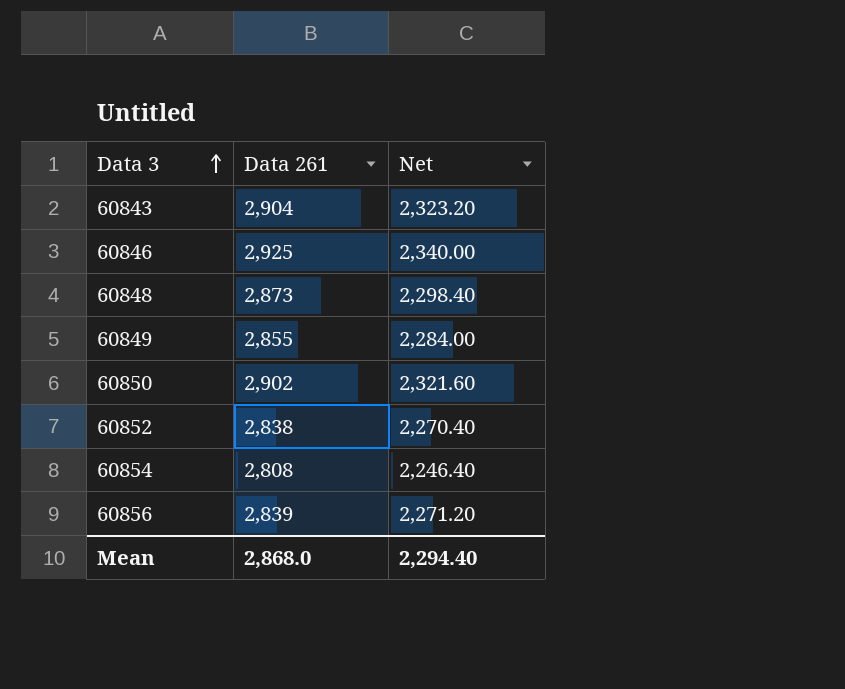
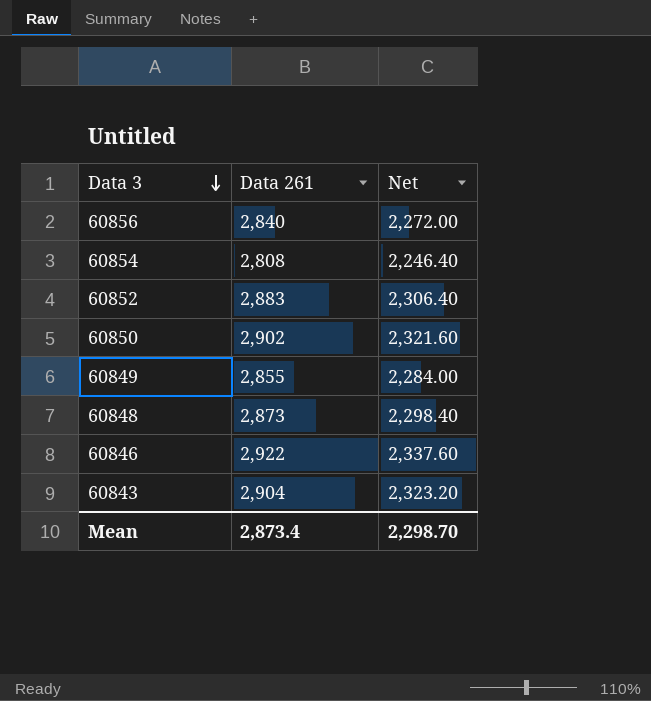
row order: Data 3 ascending -> Data 3 descending
60856 | Data 261: 2,839 -> 2,840
60856 | Net: 2,271.20 -> 2,272.00
60852 | Data 261: 2,838 -> 2,883
60852 | Net: 2,270.40 -> 2,306.40
60846 | Data 261: 2,925 -> 2,922
60846 | Net: 2,340.00 -> 2,337.60
Mean | Data 261: 2,868.0 -> 2,873.4
Mean | Net: 2,294.40 -> 2,298.70

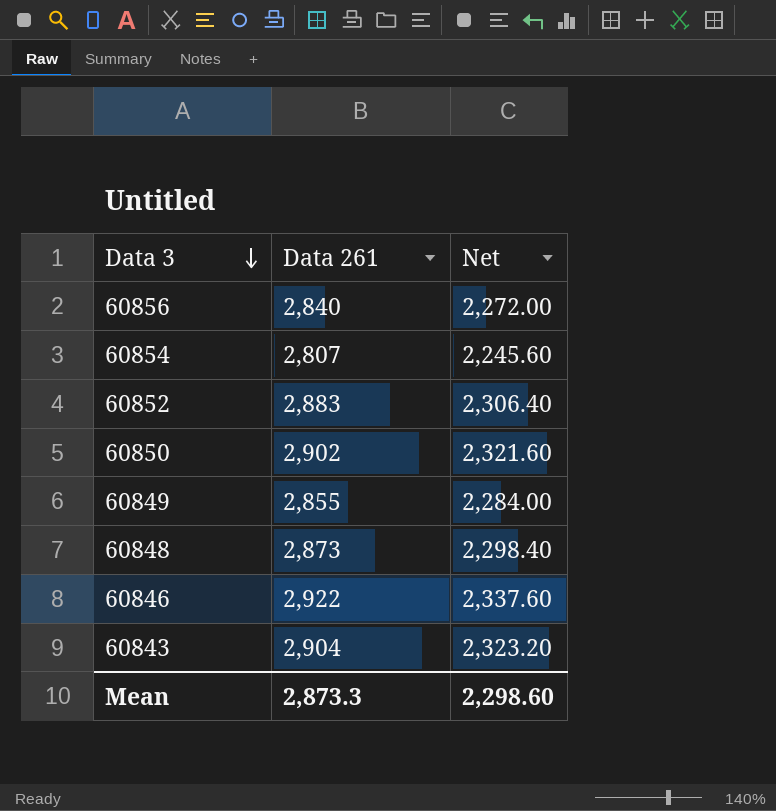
60854 | Data 261: 2,808 -> 2,807
60854 | Net: 2,246.40 -> 2,245.60
Mean | Data 261: 2,873.4 -> 2,873.3
Mean | Net: 2,298.70 -> 2,298.60

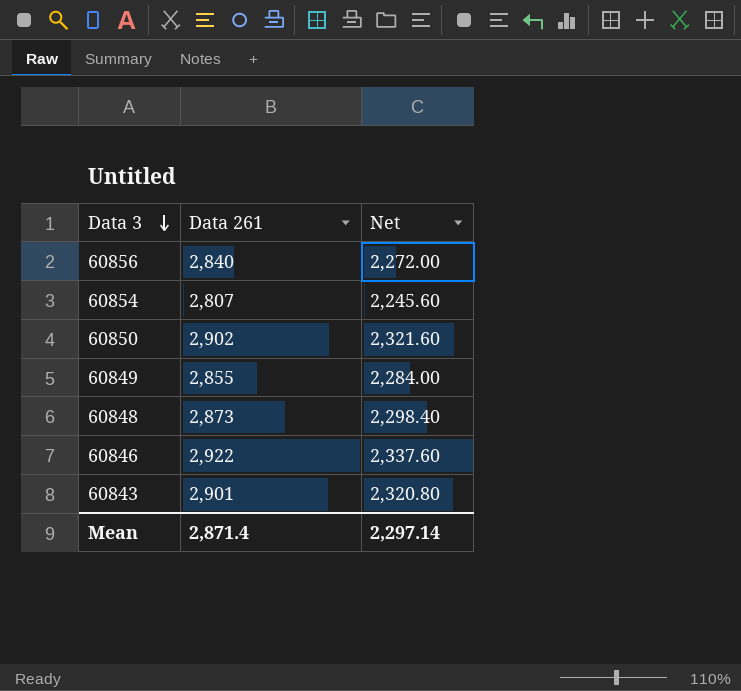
row 60852: 2,883 | 2,306.40 -> none
60843 | Data 261: 2,904 -> 2,901
60843 | Net: 2,323.20 -> 2,320.80
Mean | Data 261: 2,873.3 -> 2,871.4
Mean | Net: 2,298.60 -> 2,297.14

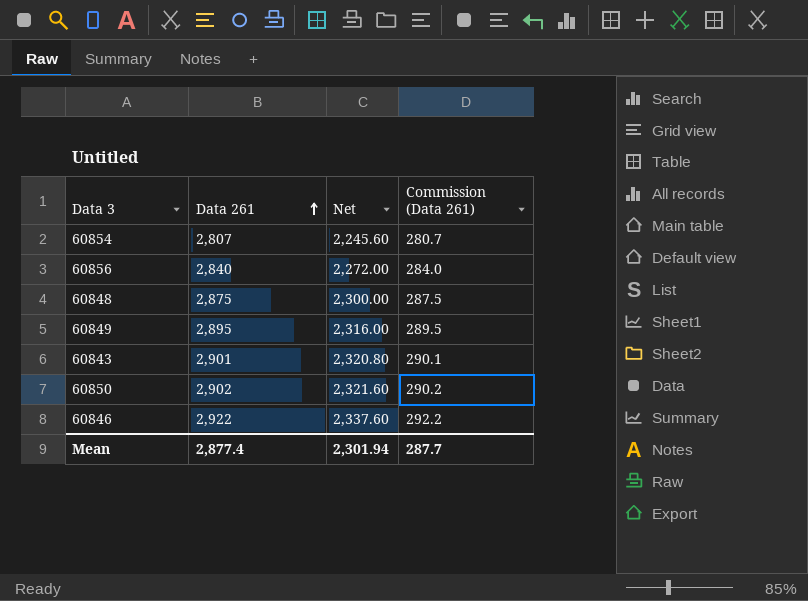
row order: Data 3 descending -> Data 261 ascending
column Commission (Data 261) | formula: none -> [Data 261] * 0.1
60848 | Data 261: 2,873 -> 2,875
60848 | Net: 2,298.40 -> 2,300.00
60849 | Data 261: 2,855 -> 2,895
60849 | Net: 2,284.00 -> 2,316.00
Mean | Data 261: 2,871.4 -> 2,877.4
Mean | Net: 2,297.14 -> 2,301.94

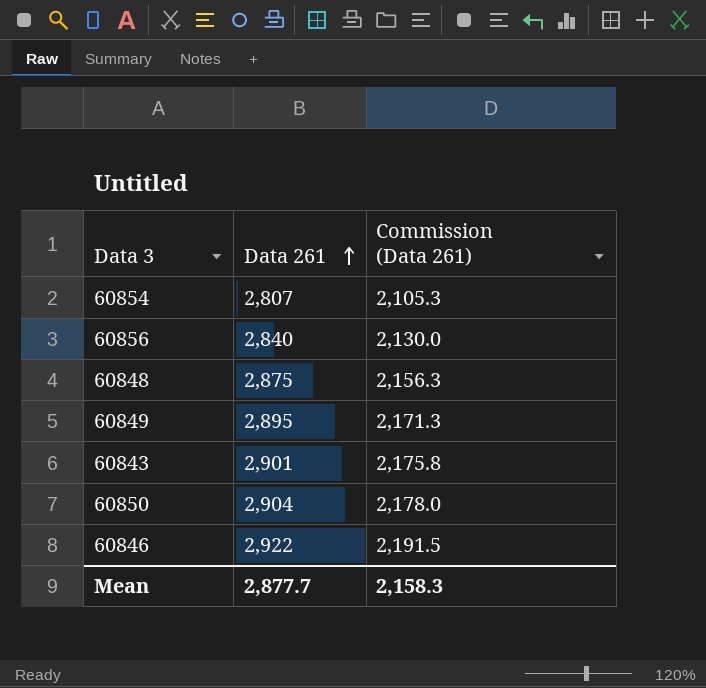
column Net | formula: [Data 261] * 0.8 -> none
column Commission (Data 261) | formula: [Data 261] * 0.1 -> [Data 261] * 0.75
60850 | Data 261: 2,902 -> 2,904
Mean | Data 261: 2,877.4 -> 2,877.7
Mean | Commission (Data 261): 287.7 -> 2,158.3

